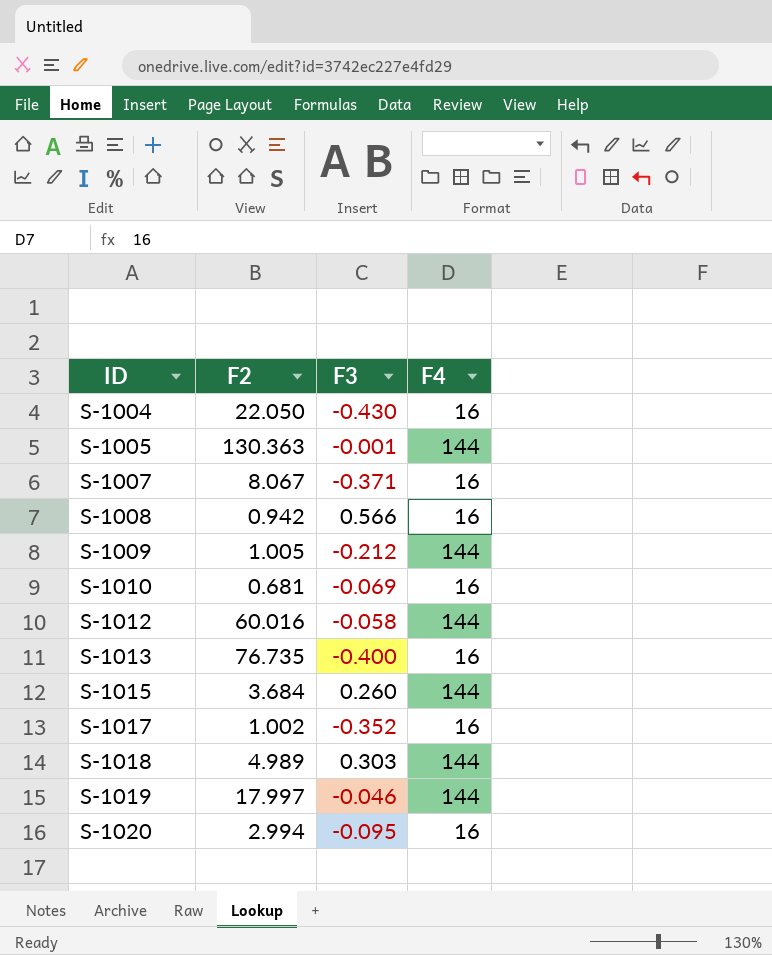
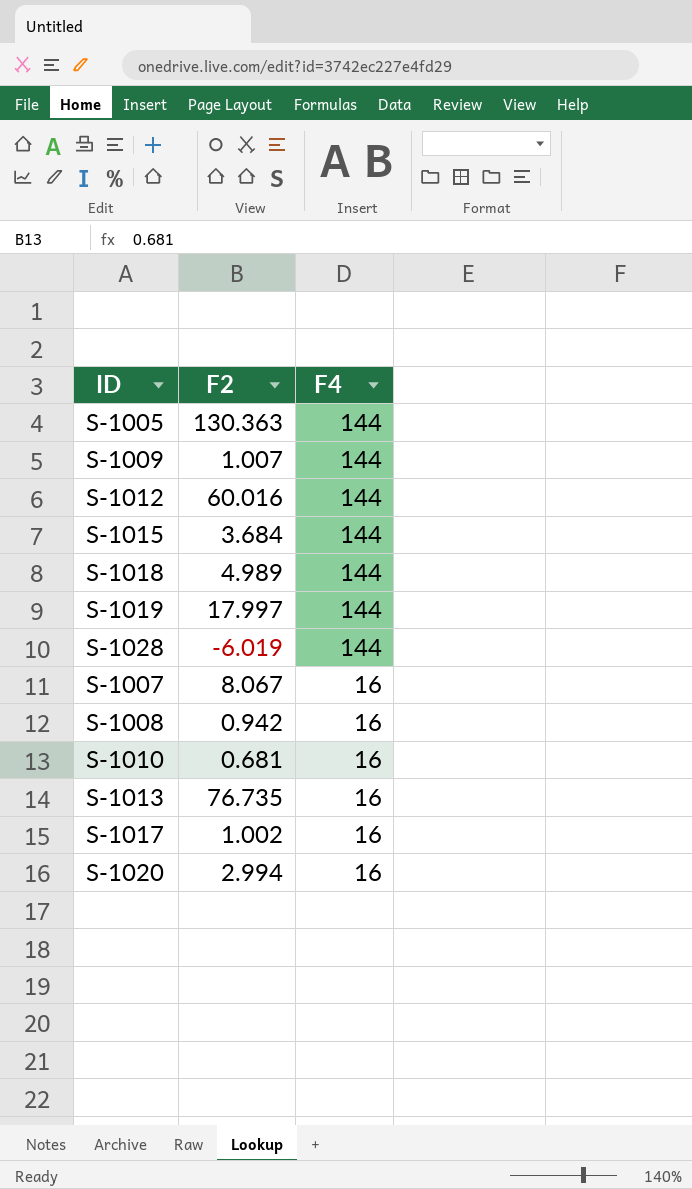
row order: ID ascending -> F4 descending
column F3 | position: 3 -> none
row S-1004: 22.050 | -0.430 | 16 -> none
S-1009 | F2: 1.005 -> 1.007
row S-1028: none -> -6.019 | 144

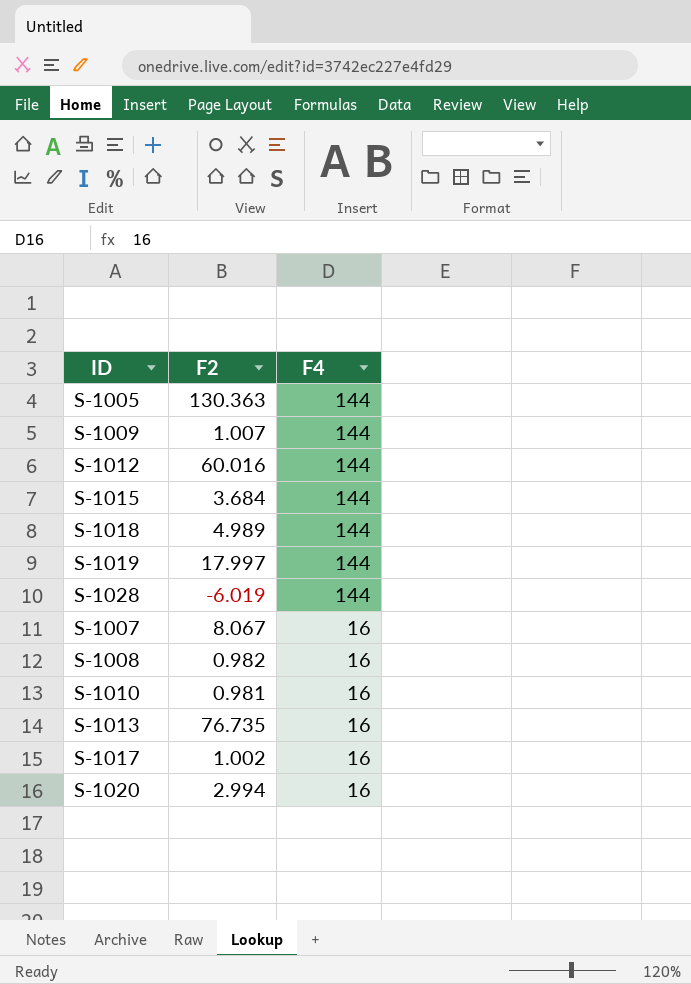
S-1008 | F2: 0.942 -> 0.982
S-1010 | F2: 0.681 -> 0.981

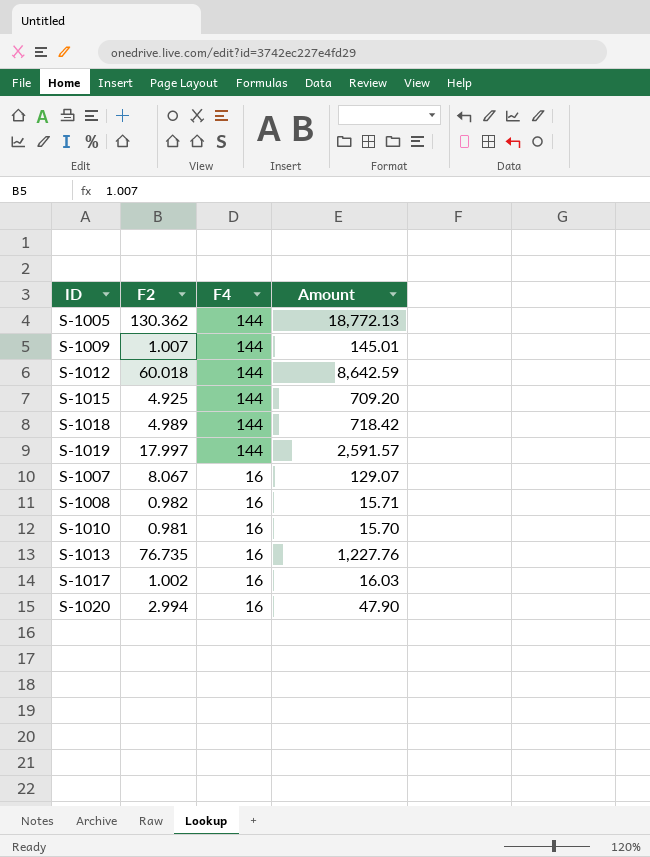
column Amount | formula: none -> [F2] * [F4]
row S-1028: -6.019 | 144 -> none
S-1005 | F2: 130.363 -> 130.362
S-1012 | F2: 60.016 -> 60.018
S-1015 | F2: 3.684 -> 4.925

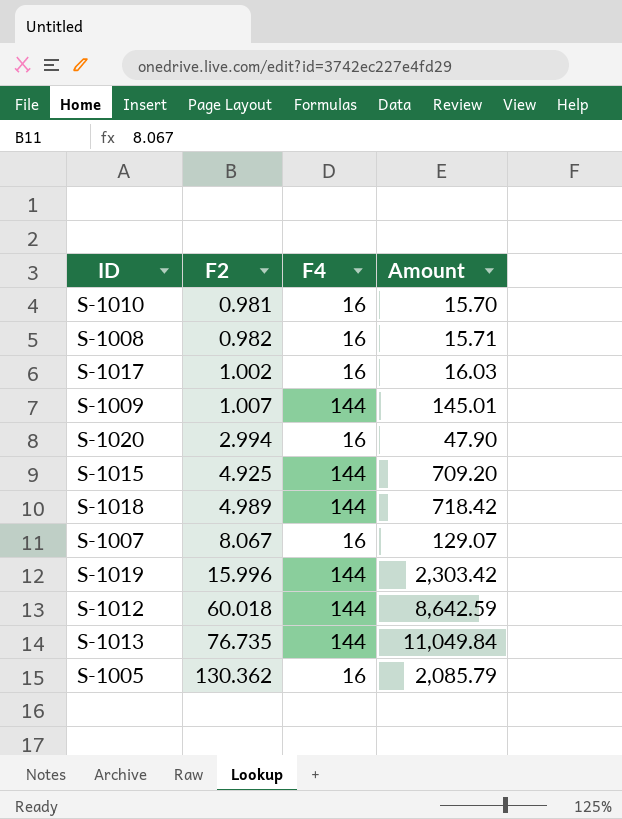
row order: F4 descending -> F2 ascending
S-1019 | F2: 17.997 -> 15.996
S-1019 | Amount: 2,591.57 -> 2,303.42
S-1013 | F4: 16 -> 144
S-1013 | Amount: 1,227.76 -> 11,049.84
S-1005 | F4: 144 -> 16
S-1005 | Amount: 18,772.13 -> 2,085.79

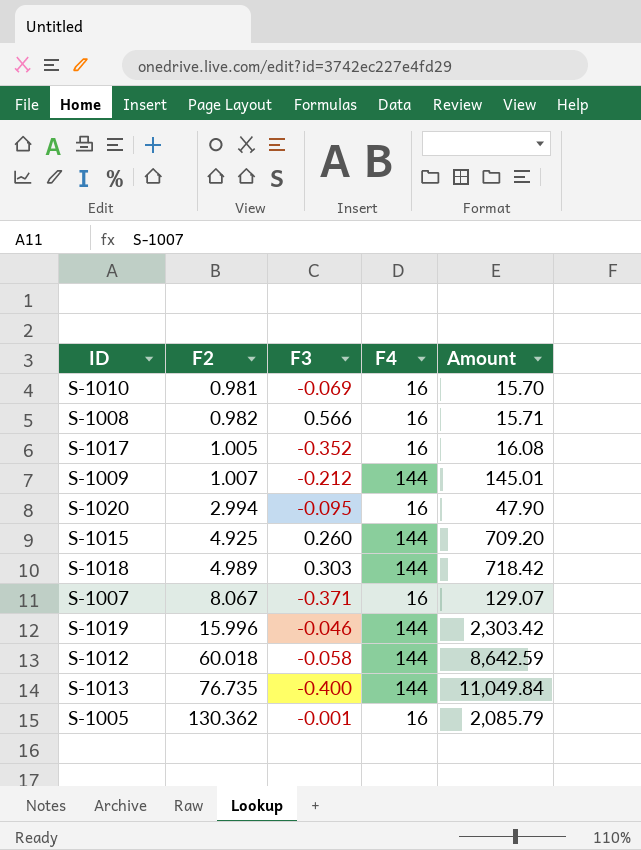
column F3 | position: none -> 3
S-1017 | F2: 1.002 -> 1.005
S-1017 | Amount: 16.03 -> 16.08

